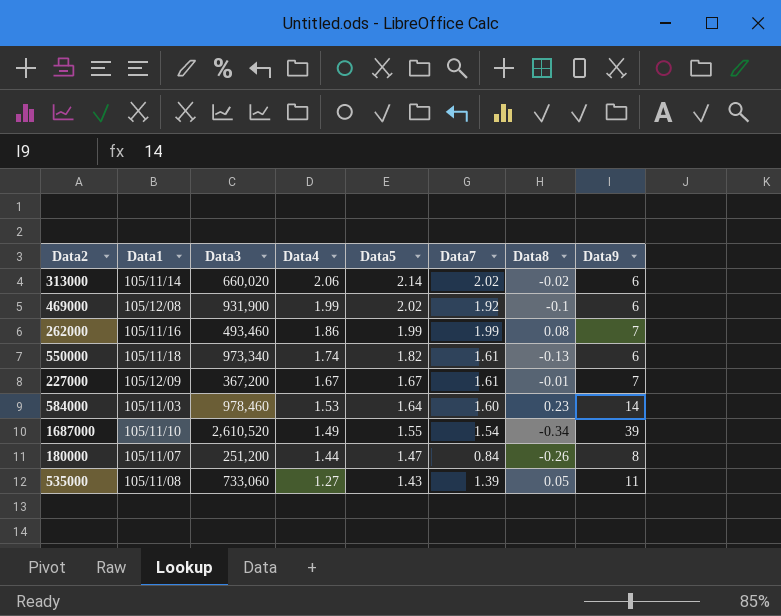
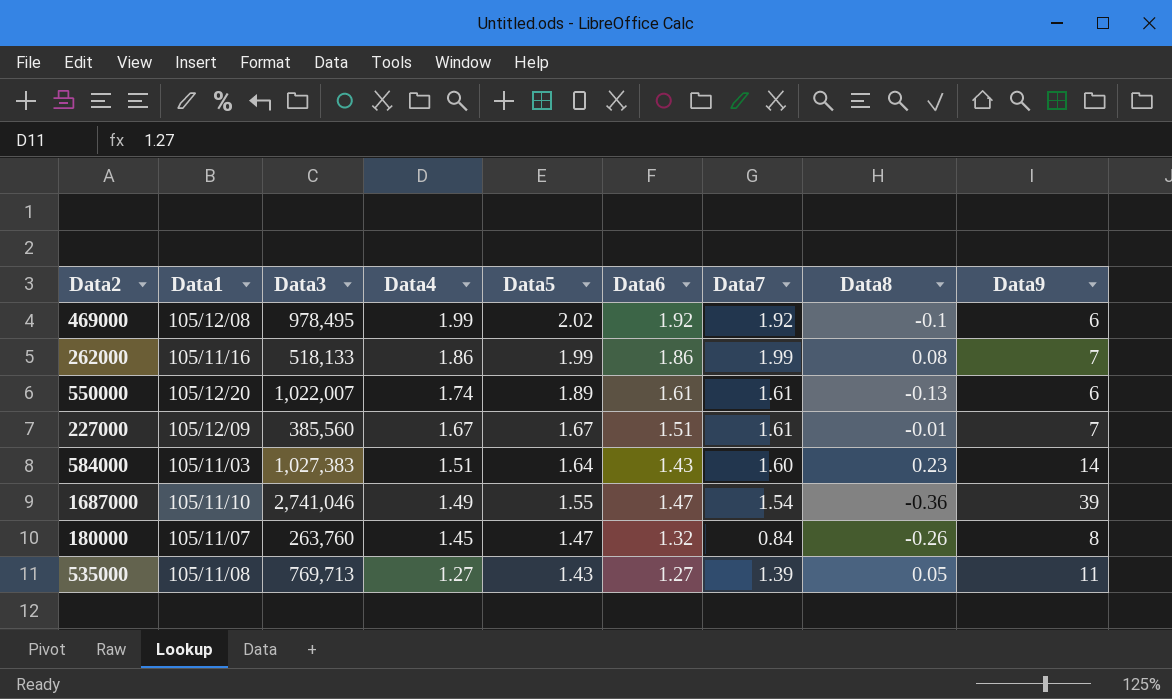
column Data6 | position: none -> 6
row 313000: 105/11/14 | 660,020 | 2.06 | 2.14 | 2.02 | -0.02 | 6 -> none
469000 | Data3: 931,900 -> 978,495
262000 | Data3: 493,460 -> 518,133
550000 | Data1: 105/11/18 -> 105/12/20
550000 | Data3: 973,340 -> 1,022,007
550000 | Data5: 1.82 -> 1.89
227000 | Data3: 367,200 -> 385,560
584000 | Data3: 978,460 -> 1,027,383
584000 | Data4: 1.53 -> 1.51
1687000 | Data3: 2,610,520 -> 2,741,046
1687000 | Data8: -0.34 -> -0.36
180000 | Data3: 251,200 -> 263,760
180000 | Data4: 1.44 -> 1.45
535000 | Data3: 733,060 -> 769,713

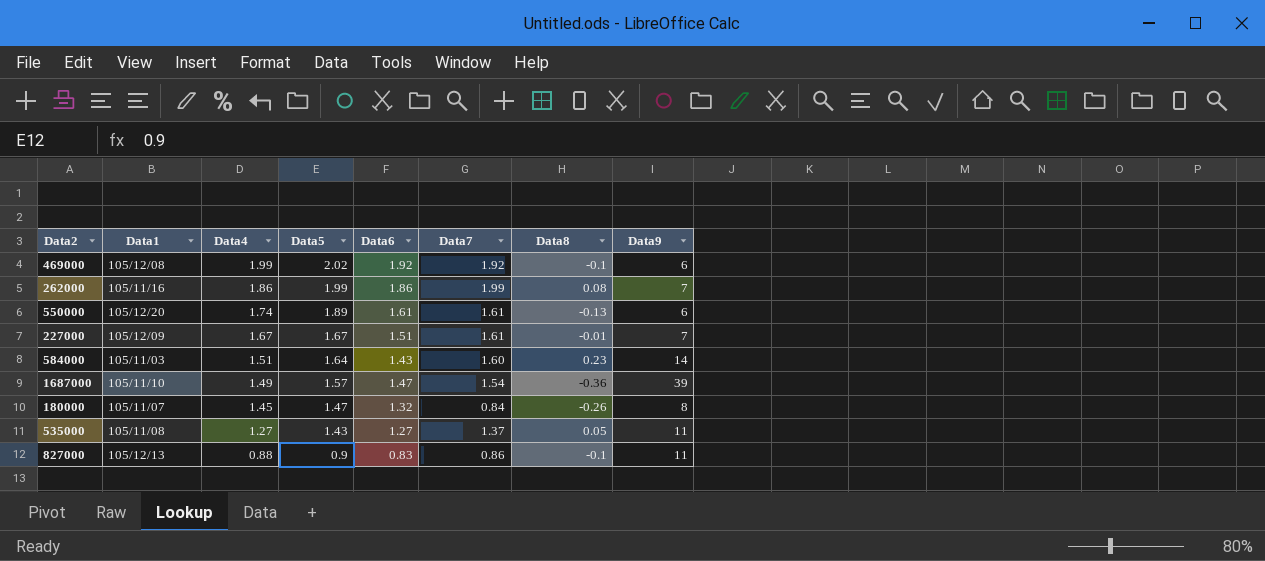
column Data3 | position: 3 -> none
1687000 | Data5: 1.55 -> 1.57
535000 | Data7: 1.39 -> 1.37
row 827000: none -> 105/12/13 | 0.88 | 0.9 | 0.83 | 0.86 | -0.1 | 11

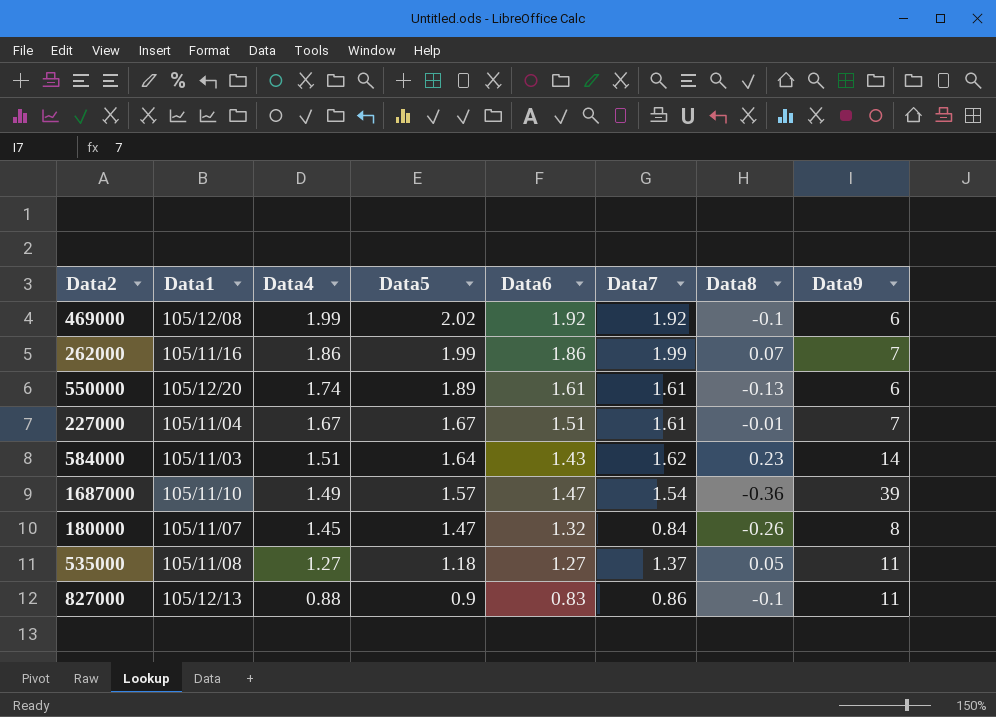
262000 | Data8: 0.08 -> 0.07
227000 | Data1: 105/12/09 -> 105/11/04
584000 | Data7: 1.60 -> 1.62
535000 | Data5: 1.43 -> 1.18

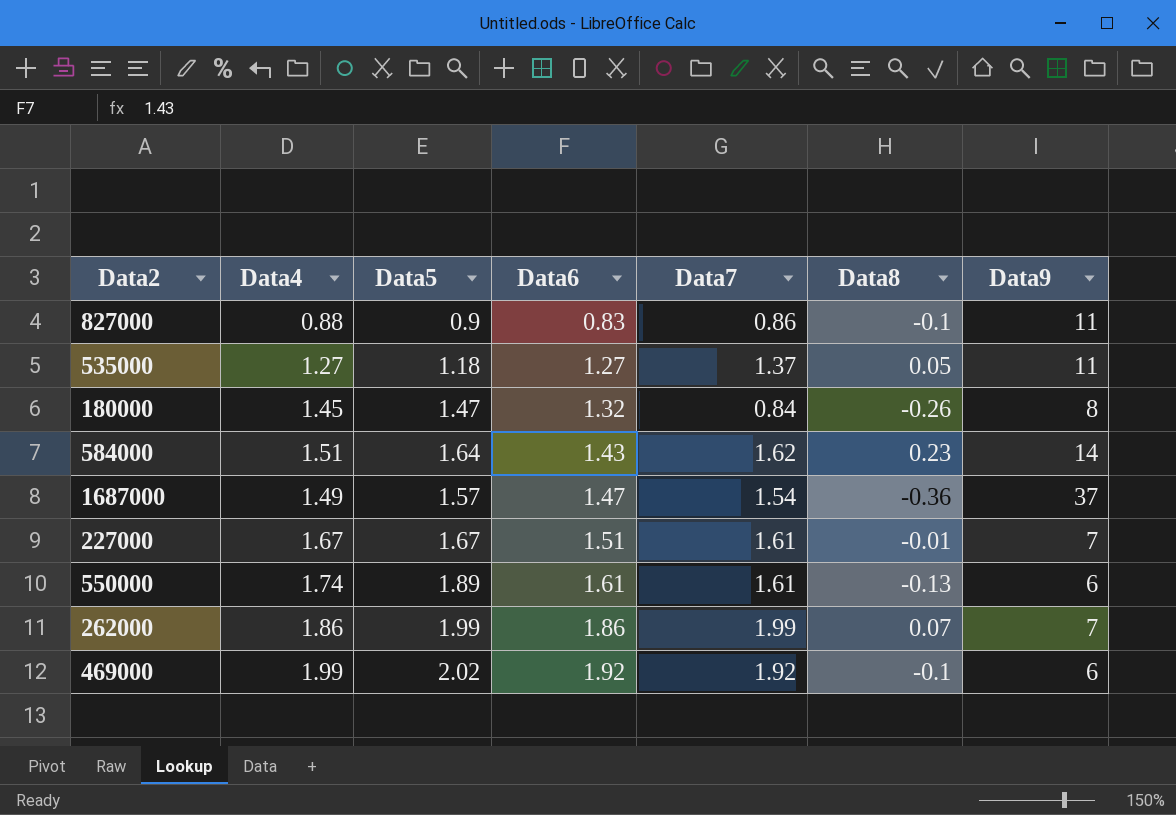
row order: Data4 descending -> Data6 ascending
column Data1 | position: 2 -> none
1687000 | Data9: 39 -> 37

